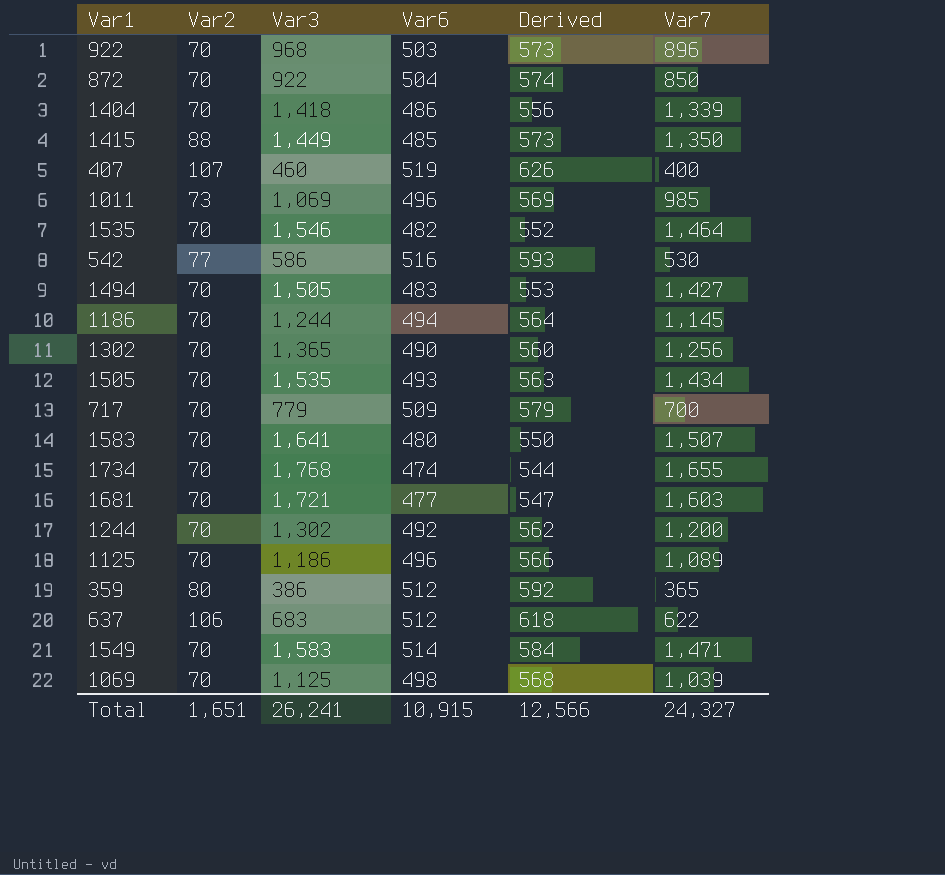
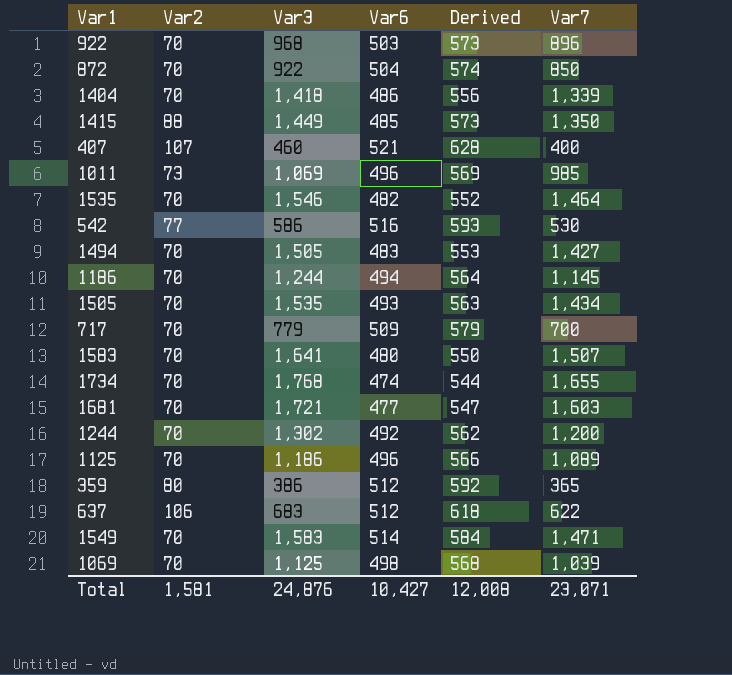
row 1302: 70 | 1,365 | 490 | 560 | 1,256 -> none
407 | Var6: 519 -> 521
407 | Derived: 626 -> 628
Total | Var2: 1,651 -> 1,581
Total | Var3: 26,241 -> 24,876
Total | Var6: 10,915 -> 10,427
Total | Derived: 12,566 -> 12,008
Total | Var7: 24,327 -> 23,071

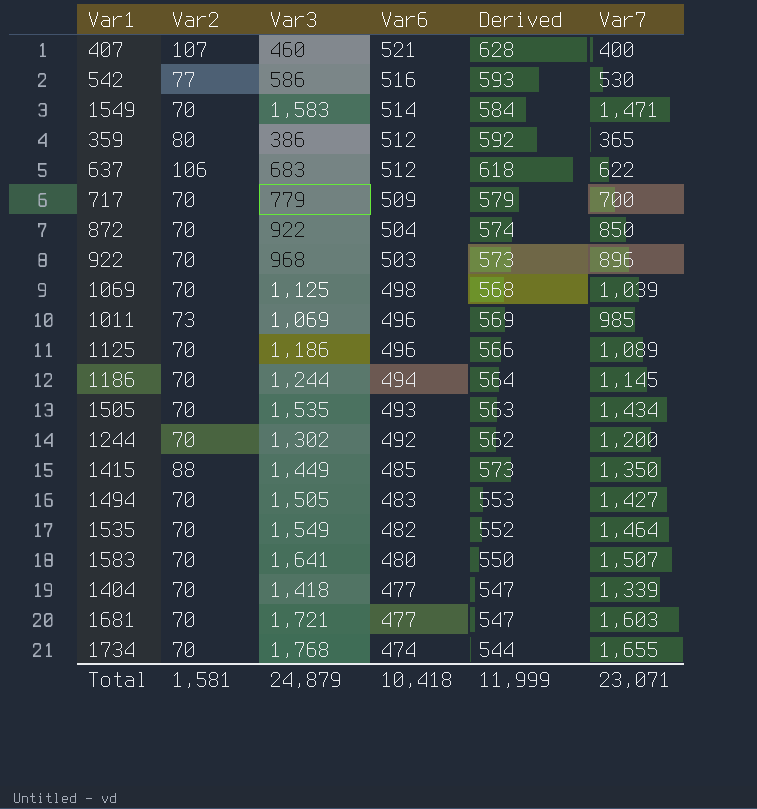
row order: none -> Var6 descending
1535 | Var3: 1,546 -> 1,549
1404 | Var6: 486 -> 477
1404 | Derived: 556 -> 547
Total | Var3: 24,876 -> 24,879
Total | Var6: 10,427 -> 10,418
Total | Derived: 12,008 -> 11,999

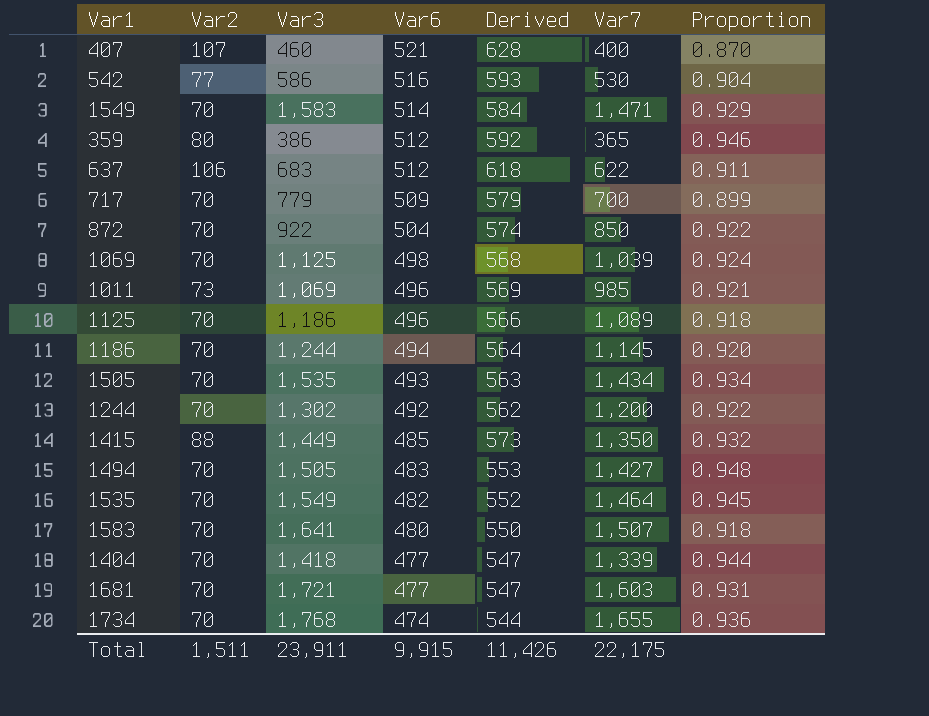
column Proportion | formula: none -> [Var7] / [Var3]
row 922: 70 | 968 | 503 | 573 | 896 -> none
Total | Var2: 1,581 -> 1,511
Total | Var3: 24,879 -> 23,911
Total | Var6: 10,418 -> 9,915
Total | Derived: 11,999 -> 11,426
Total | Var7: 23,071 -> 22,175

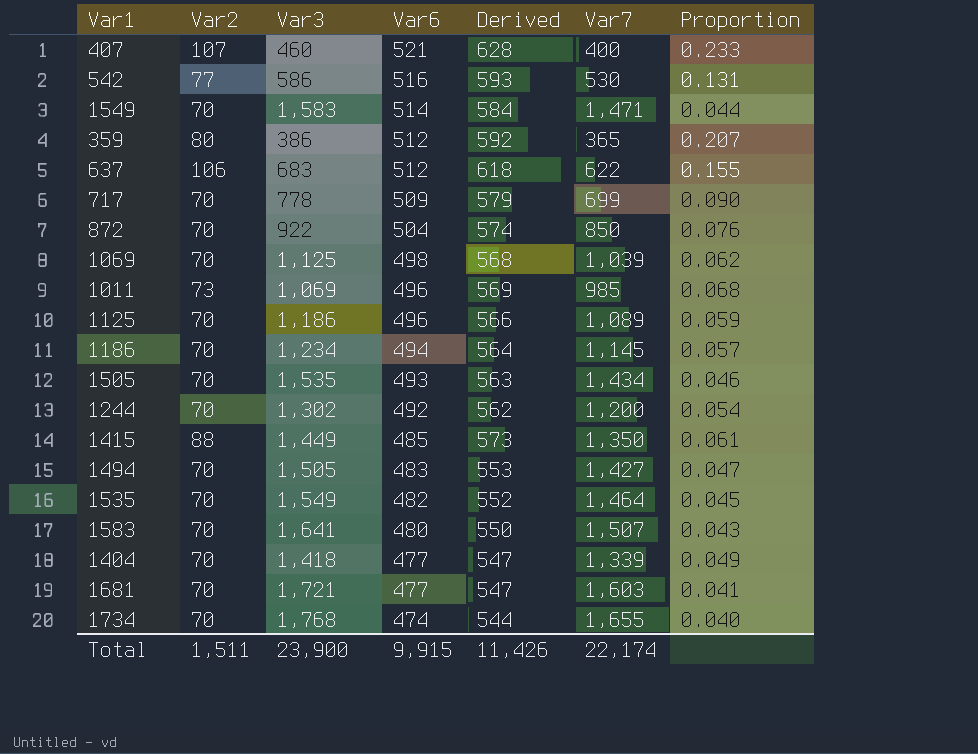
column Proportion | formula: [Var7] / [Var3] -> [Var2] / [Var3]
717 | Var3: 779 -> 778
717 | Var7: 700 -> 699
1186 | Var3: 1,244 -> 1,234
Total | Var3: 23,911 -> 23,900
Total | Var7: 22,175 -> 22,174

